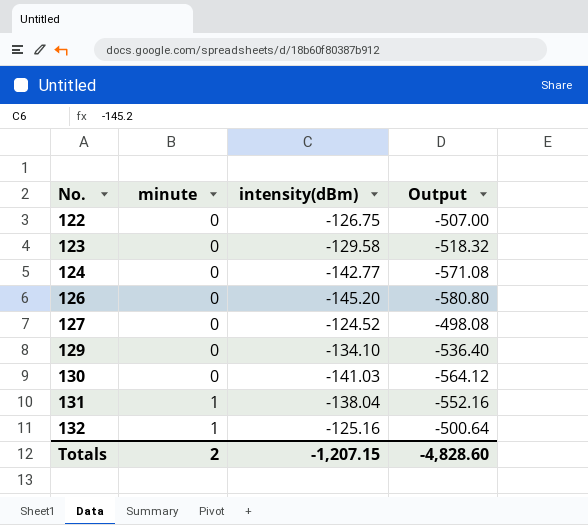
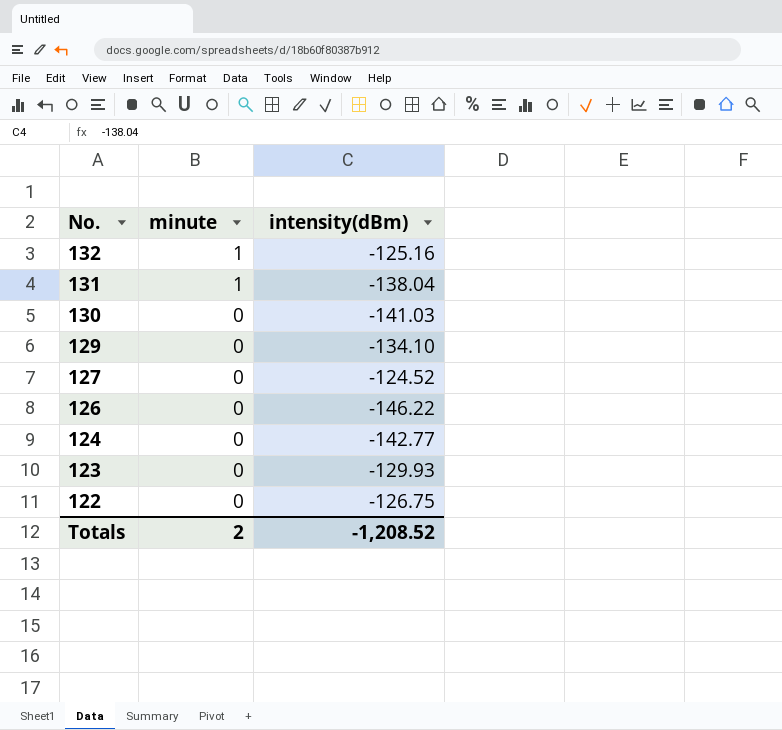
row order: No. ascending -> No. descending
column Output | formula: [intensity(dBm)] * 4 -> none
126 | intensity(dBm): -145.20 -> -146.22
123 | intensity(dBm): -129.58 -> -129.93
Totals | intensity(dBm): -1,207.15 -> -1,208.52

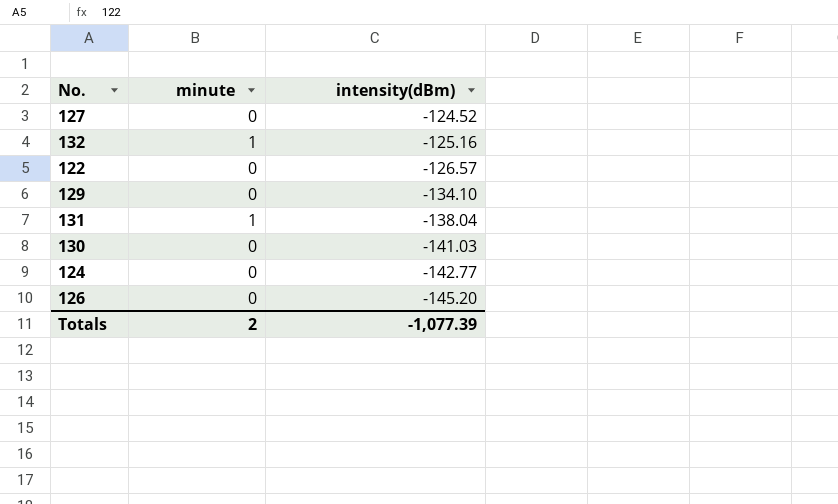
row order: No. descending -> intensity(dBm) descending
row 123: 0 | -129.93 -> none
122 | intensity(dBm): -126.75 -> -126.57
126 | intensity(dBm): -146.22 -> -145.20
Totals | intensity(dBm): -1,208.52 -> -1,077.39

